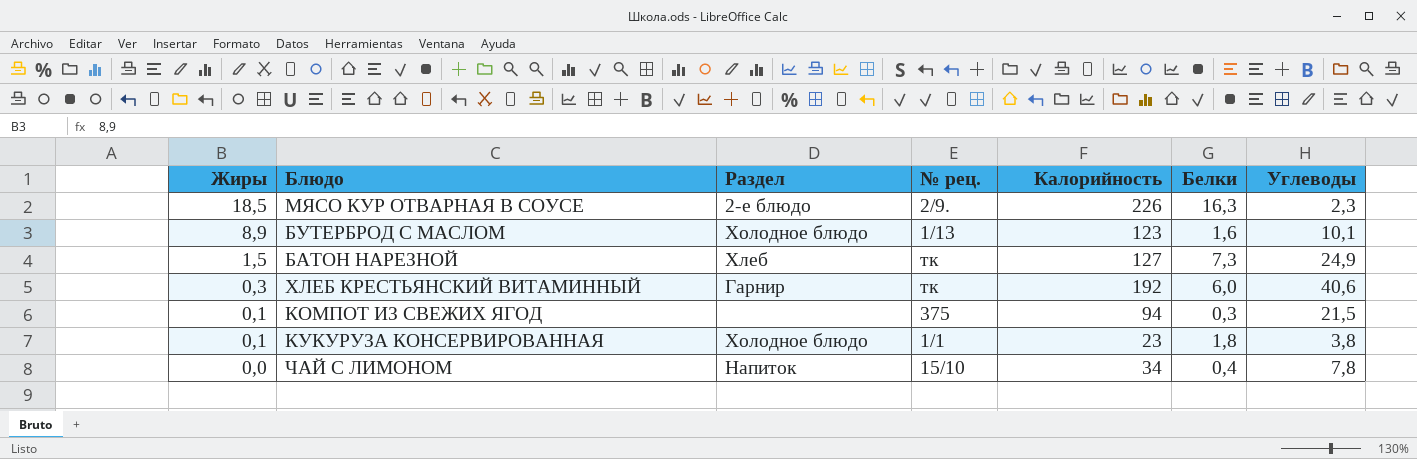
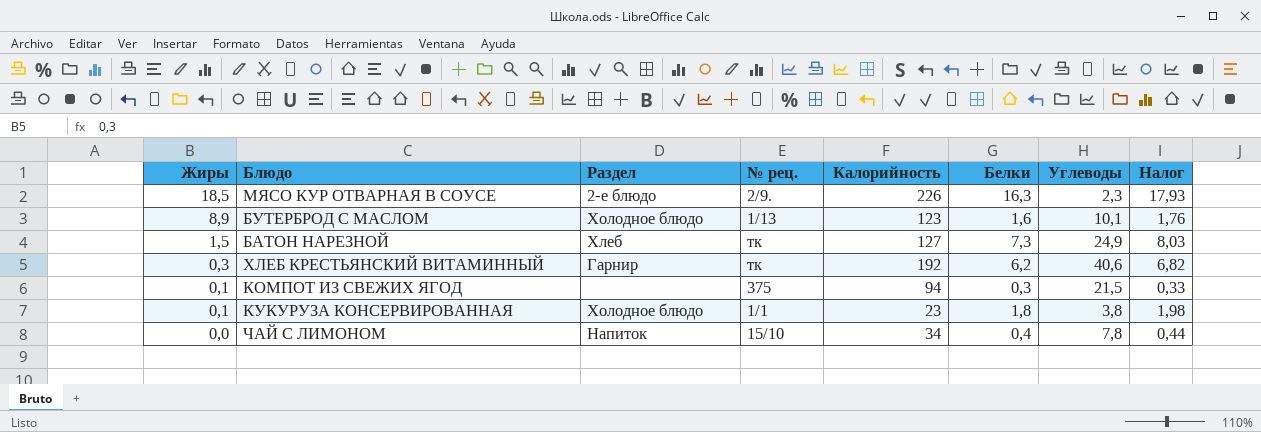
column Налог | formula: none -> [Белки] * 1,1
ХЛЕБ КРЕСТЬЯНСКИЙ ВИТАМИННЫЙ | Белки: 6,0 -> 6,2

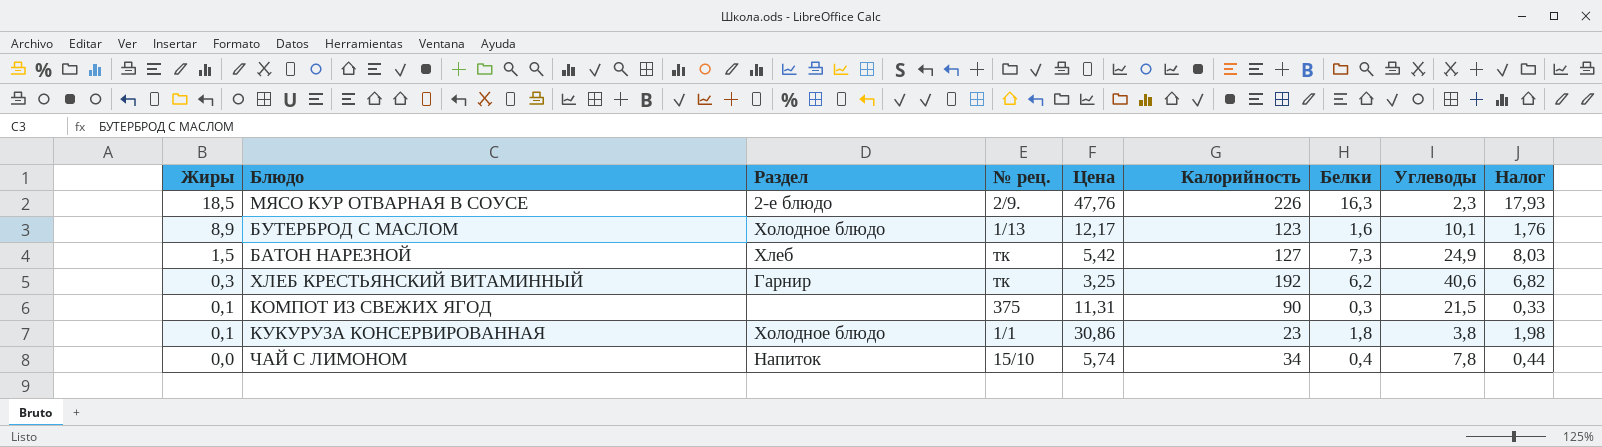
column Цена | position: none -> 5
КОМПОТ ИЗ СВЕЖИХ ЯГОД | Калорийность: 94 -> 90

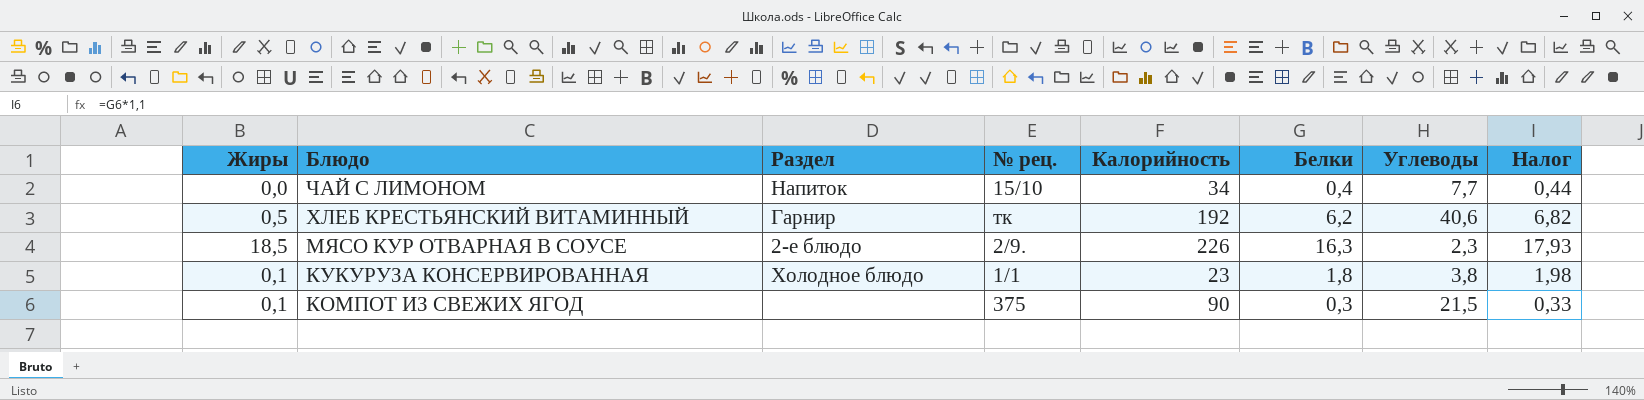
row order: Жиры descending -> Блюдо descending
column Цена | position: 5 -> none
row БУТЕРБРОД С МАСЛОМ: 8,9 | Холодное блюдо | 1/13 | 12,17 | 123 | 1,6 | 10,1 | 1,76 -> none
row БАТОН НАРЕЗНОЙ: 1,5 | Хлеб | тк | 5,42 | 127 | 7,3 | 24,9 | 8,03 -> none
ЧАЙ С ЛИМОНОМ | Углеводы: 7,8 -> 7,7
ХЛЕБ КРЕСТЬЯНСКИЙ ВИТАМИННЫЙ | Жиры: 0,3 -> 0,5

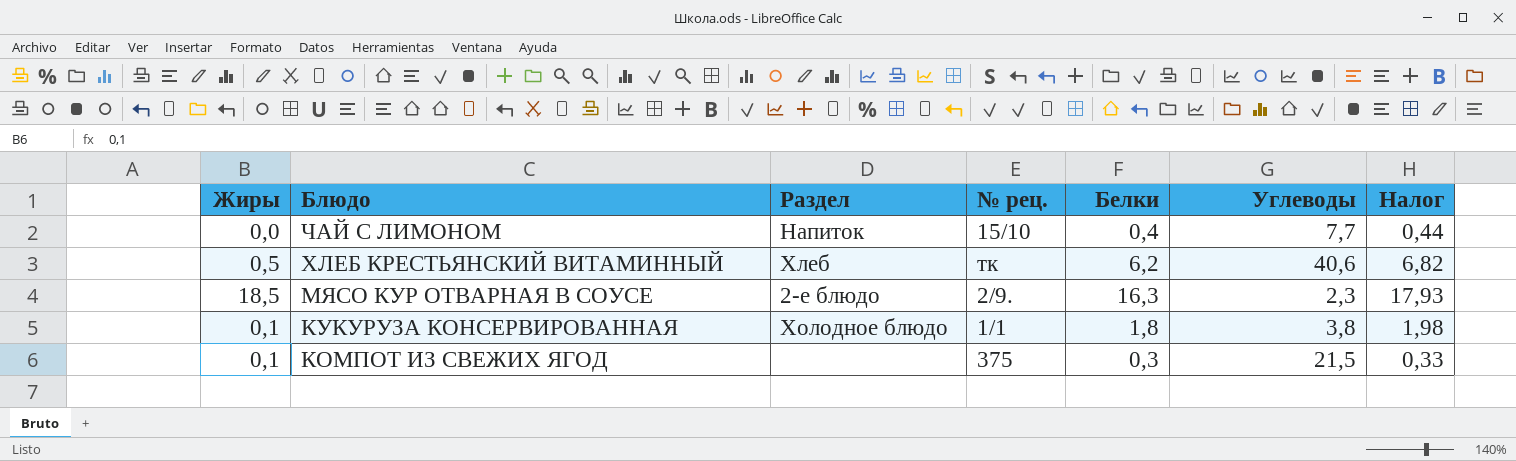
column Калорийность | position: 5 -> none
ХЛЕБ КРЕСТЬЯНСКИЙ ВИТАМИННЫЙ | Раздел: Гарнир -> Хлеб

